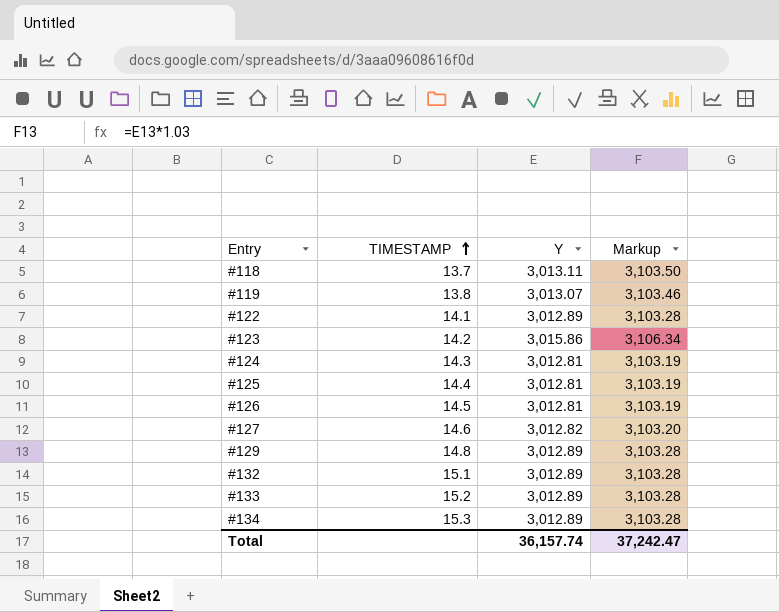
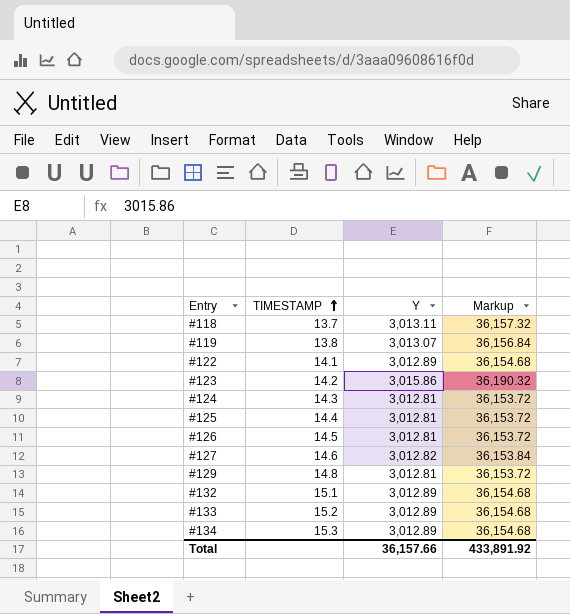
column Markup | formula: [Y] * 1.03 -> [Y] * 12
#129 | Y: 3,012.89 -> 3,012.81
Total | Y: 36,157.74 -> 36,157.66
Total | Markup: 37,242.47 -> 433,891.92

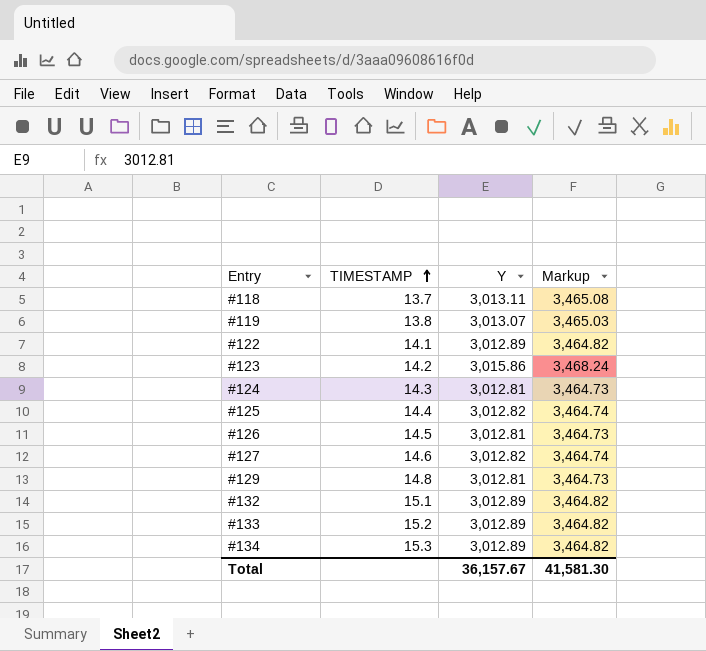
column Markup | formula: [Y] * 12 -> [Y] * 1.15
#125 | Y: 3,012.81 -> 3,012.82
Total | Y: 36,157.66 -> 36,157.67
Total | Markup: 433,891.92 -> 41,581.30

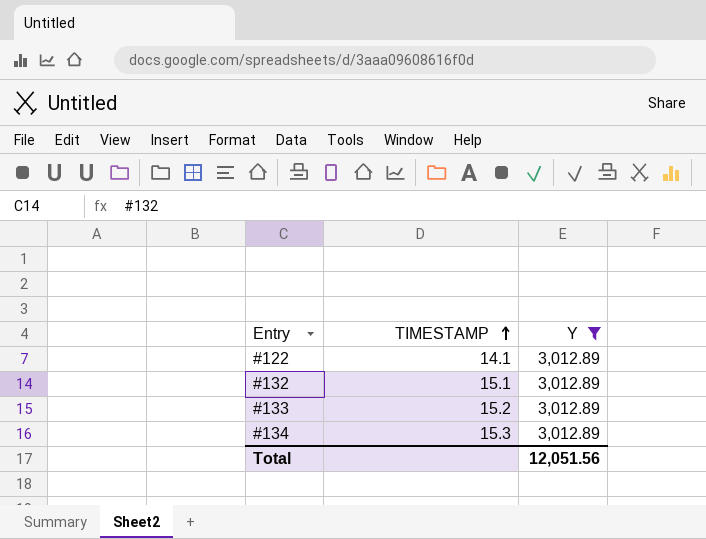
filter: none -> Y = 3,012.89
column Markup | formula: [Y] * 1.15 -> none
Total | Y: 36,157.67 -> 12,051.56

